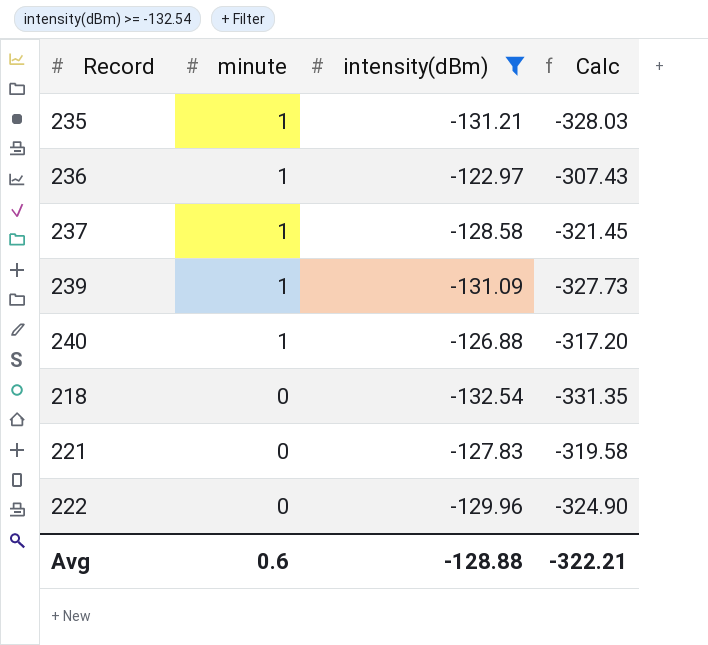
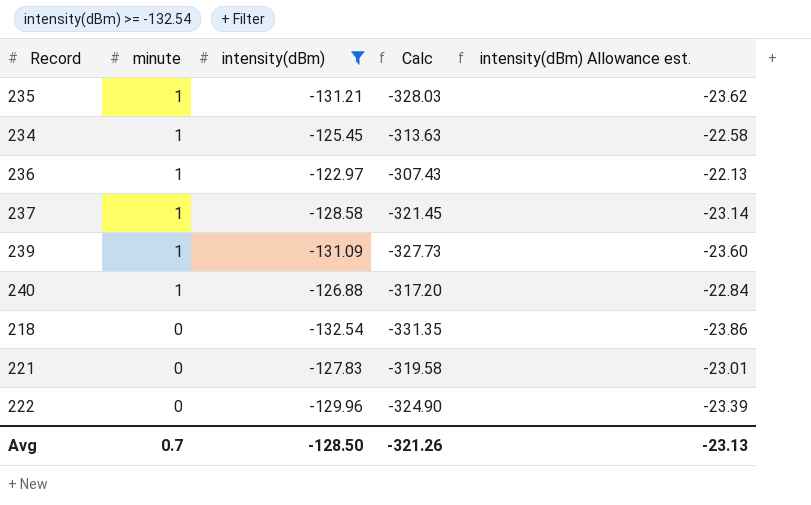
column intensity(dBm) Allowance est. | formula: none -> [intensity(dBm)] * 0.18
row 234: none -> 1 | -125.45 | -313.63 | -22.58
Avg | minute: 0.6 -> 0.7
Avg | intensity(dBm): -128.88 -> -128.50
Avg | Calc: -322.21 -> -321.26

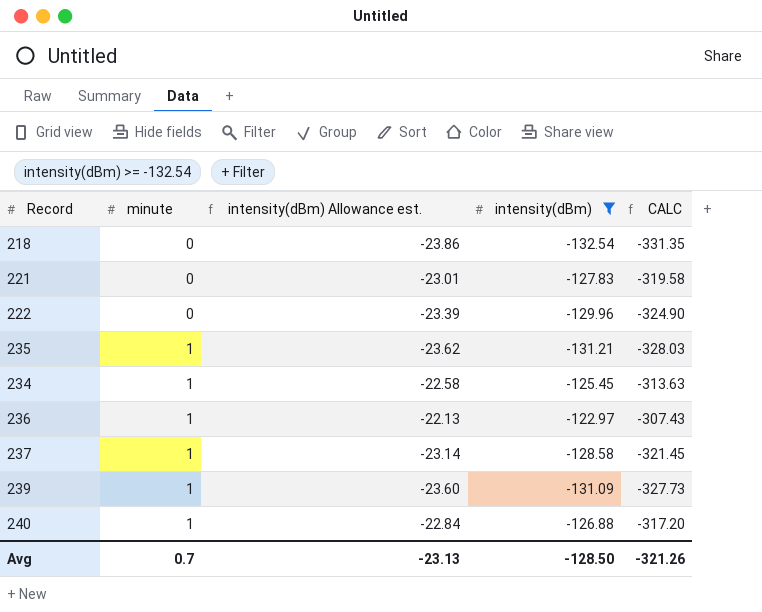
row order: minute descending -> minute ascending
column intensity(dBm) Allowance est. | position: 5 -> 3
column name: Calc -> CALC

